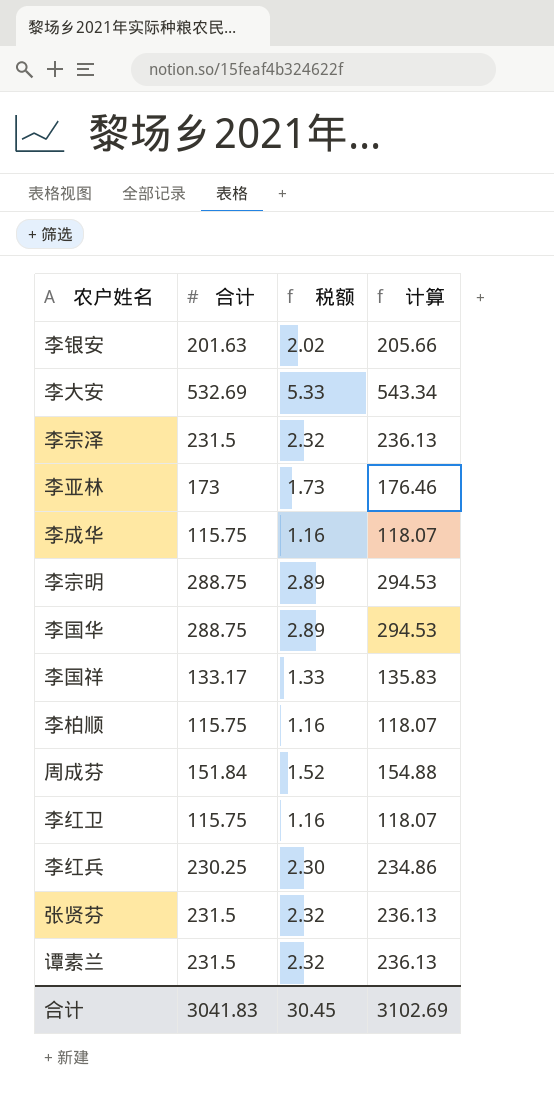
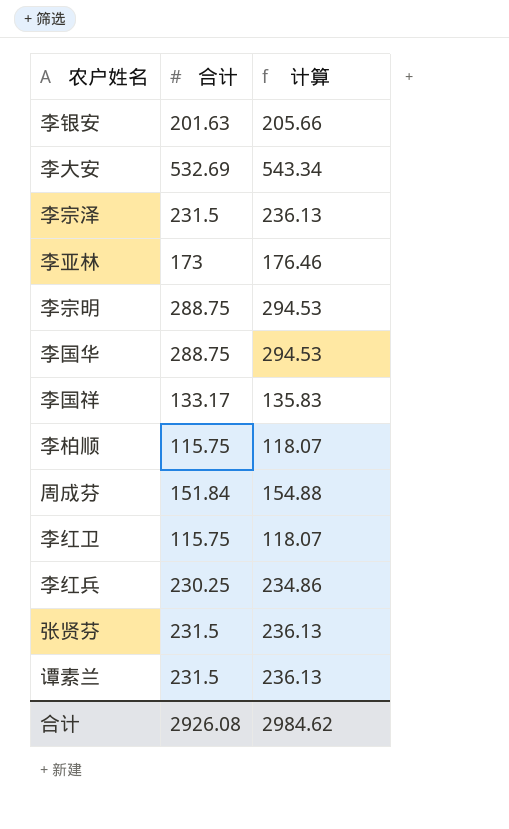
column 税额 | formula: [合计] * 0.01 -> none
row 李成华: 115.75 | 1.16 | 118.07 -> none
合计 | 合计: 3041.83 -> 2926.08
合计 | 计算: 3102.69 -> 2984.62

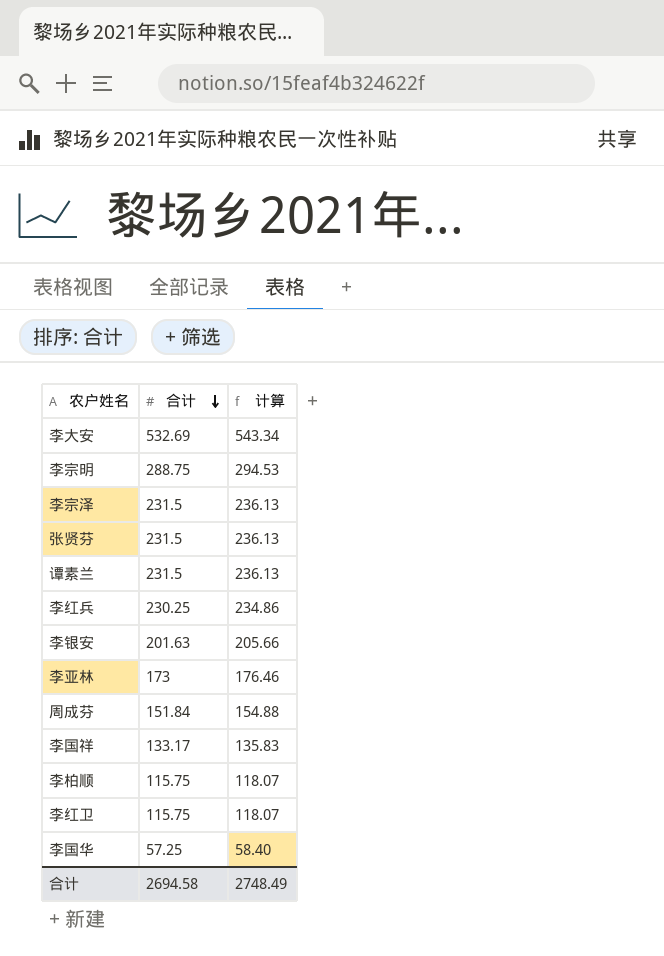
row order: none -> 合计 descending
李国华 | 合计: 288.75 -> 57.25
李国华 | 计算: 294.53 -> 58.40
合计 | 合计: 2926.08 -> 2694.58
合计 | 计算: 2984.62 -> 2748.49

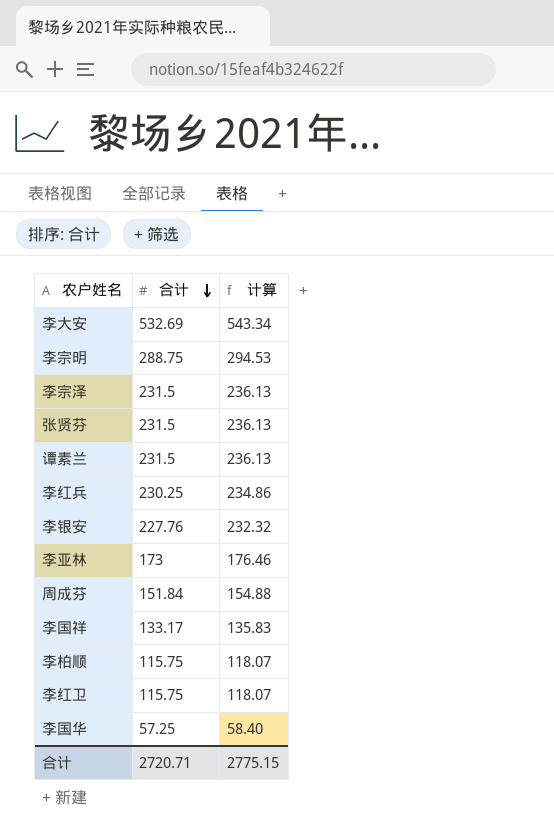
李银安 | 合计: 201.63 -> 227.76
李银安 | 计算: 205.66 -> 232.32
合计 | 合计: 2694.58 -> 2720.71
合计 | 计算: 2748.49 -> 2775.15

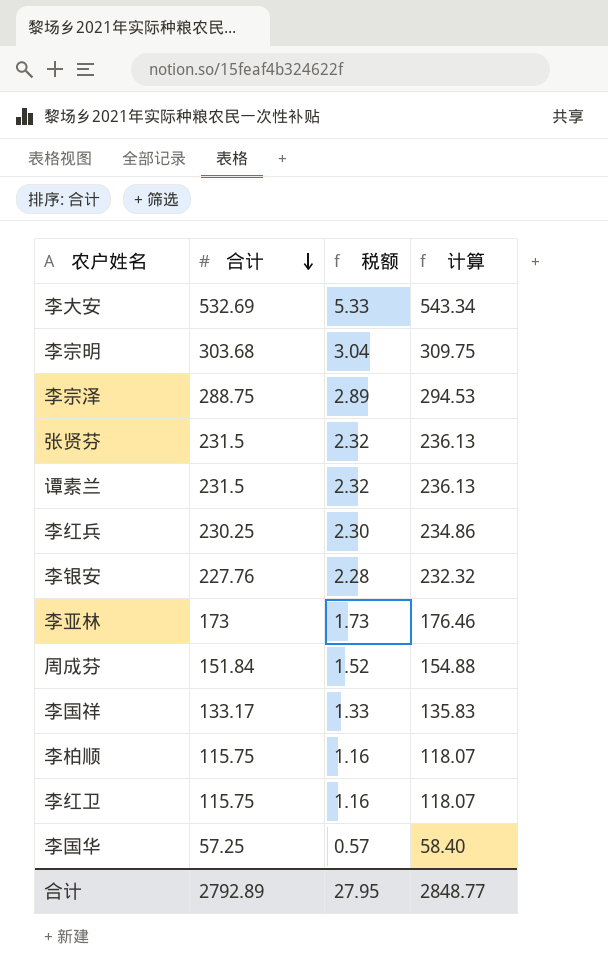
column 税额 | formula: none -> [合计] * 0.01
李宗明 | 合计: 288.75 -> 303.68
李宗明 | 计算: 294.53 -> 309.75
李宗泽 | 合计: 231.5 -> 288.75
李宗泽 | 计算: 236.13 -> 294.53
合计 | 合计: 2720.71 -> 2792.89
合计 | 计算: 2775.15 -> 2848.77

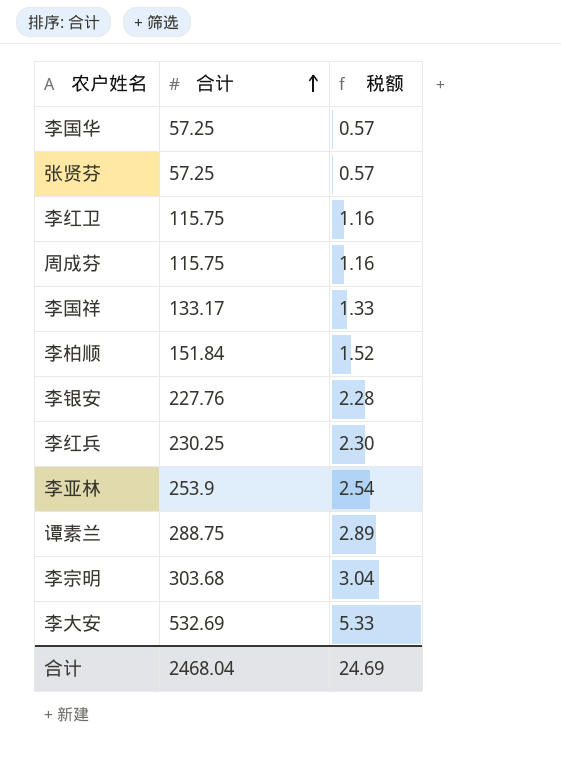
row order: 合计 descending -> 合计 ascending
column 计算 | formula: [合计] * 1.02 -> none
row 李宗泽: 288.75 | 2.89 | 294.53 -> none
张贤芬 | 合计: 231.5 -> 57.25
张贤芬 | 税额: 2.32 -> 0.57
周成芬 | 合计: 151.84 -> 115.75
周成芬 | 税额: 1.52 -> 1.16
李柏顺 | 合计: 115.75 -> 151.84
李柏顺 | 税额: 1.16 -> 1.52
李亚林 | 合计: 173 -> 253.9
李亚林 | 税额: 1.73 -> 2.54
谭素兰 | 合计: 231.5 -> 288.75
谭素兰 | 税额: 2.32 -> 2.89
合计 | 合计: 2792.89 -> 2468.04
合计 | 税额: 27.95 -> 24.69

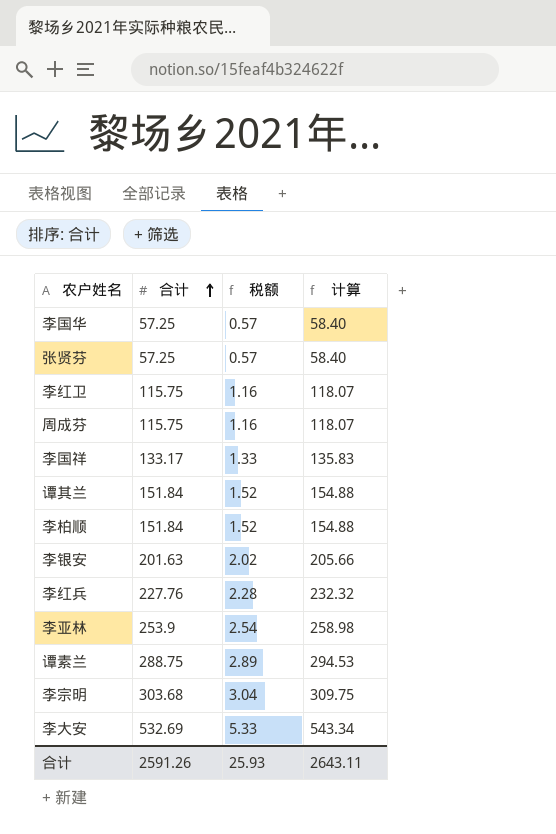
column 计算 | formula: none -> [合计] * 1.02
row 谭其兰: none -> 151.84 | 1.52 | 154.88
李银安 | 合计: 227.76 -> 201.63
李银安 | 税额: 2.28 -> 2.02
李红兵 | 合计: 230.25 -> 227.76
李红兵 | 税额: 2.30 -> 2.28
合计 | 合计: 2468.04 -> 2591.26
合计 | 税额: 24.69 -> 25.93

